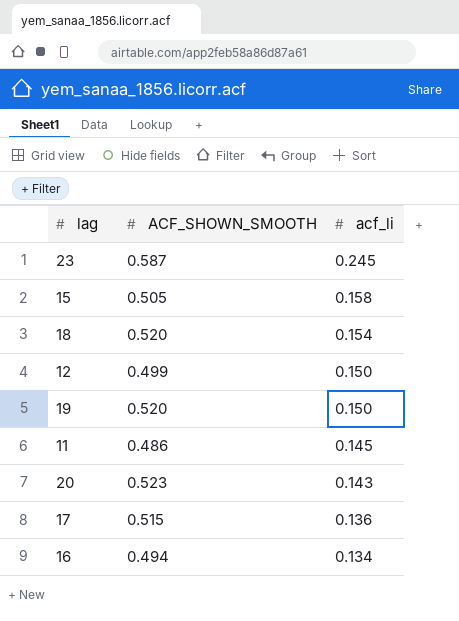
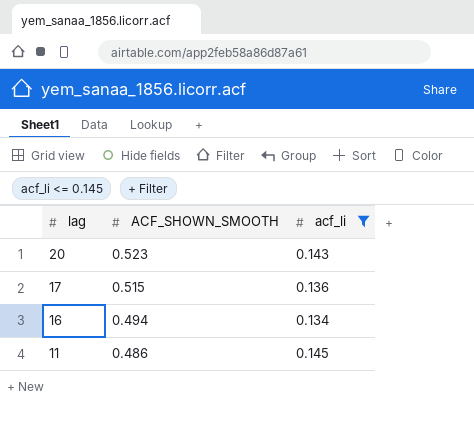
filter: none -> acf_li <= 0.145
row order: acf_li descending -> lag descending

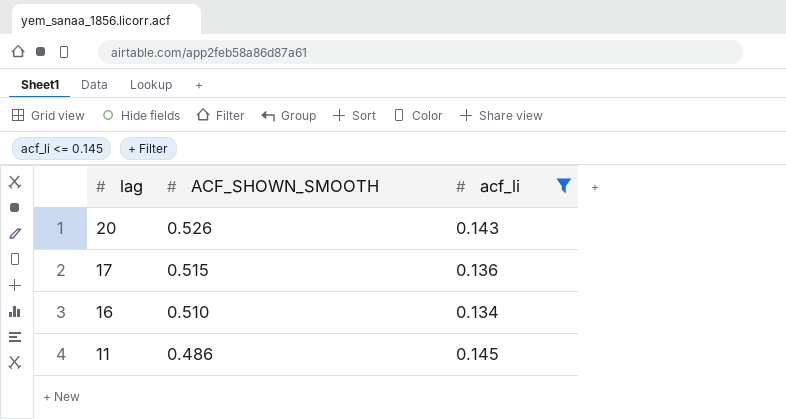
20 | ACF_SHOWN_SMOOTH: 0.523 -> 0.526
16 | ACF_SHOWN_SMOOTH: 0.494 -> 0.510

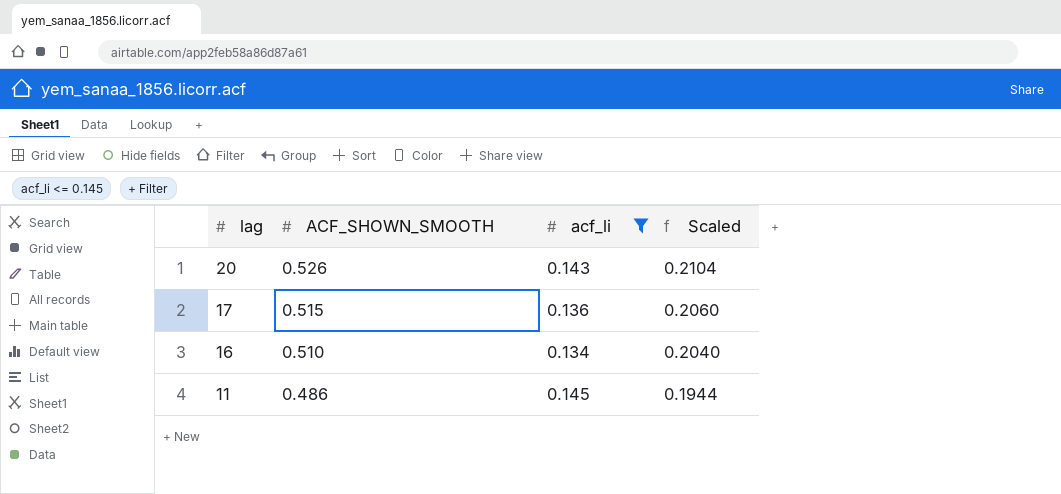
column Scaled | formula: none -> [ACF_SHOWN_SMOOTH] * 0.4

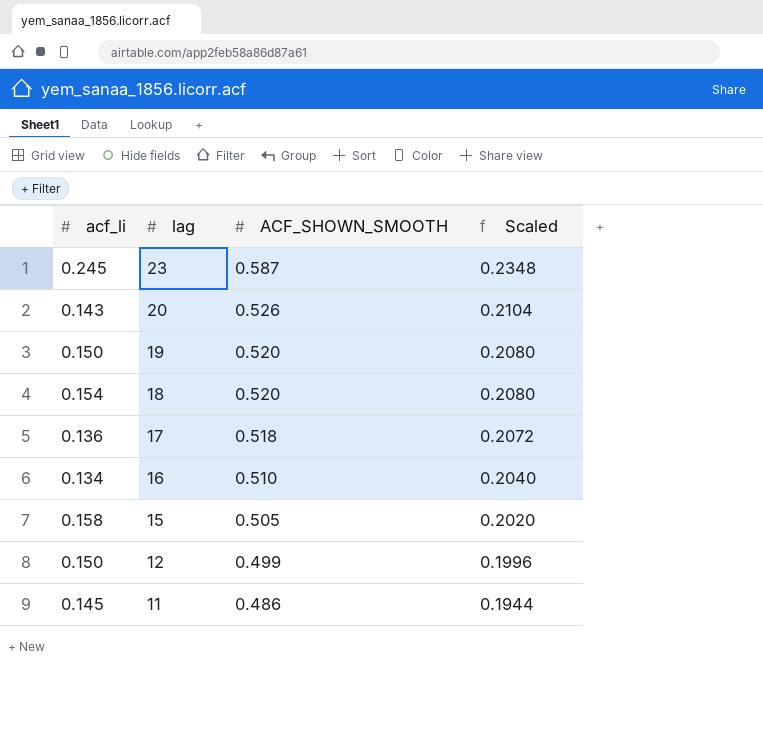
filter: acf_li <= 0.145 -> none
column acf_li | position: 3 -> 1
17 | ACF_SHOWN_SMOOTH: 0.515 -> 0.518
17 | Scaled: 0.2060 -> 0.2072

